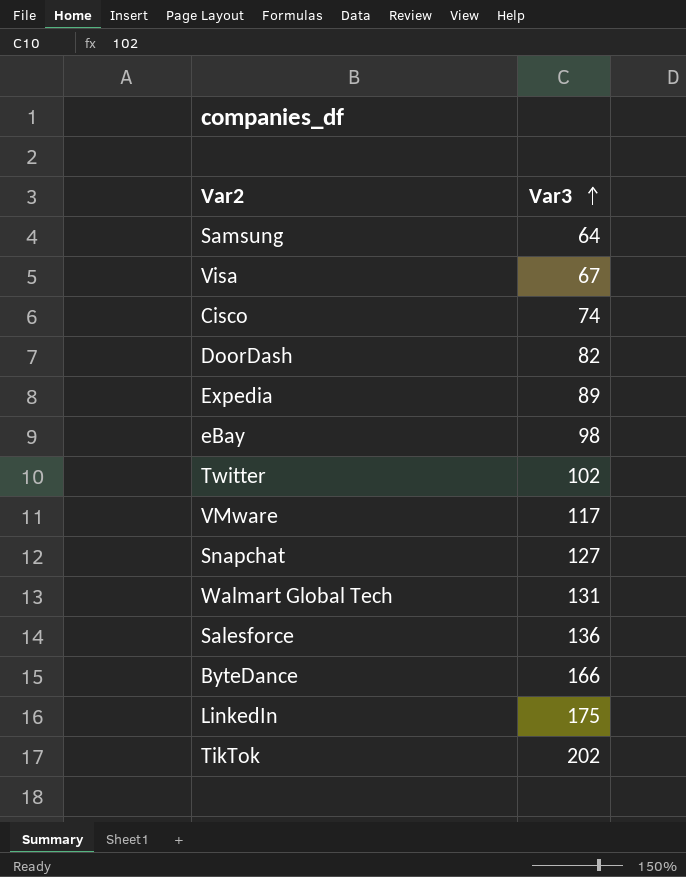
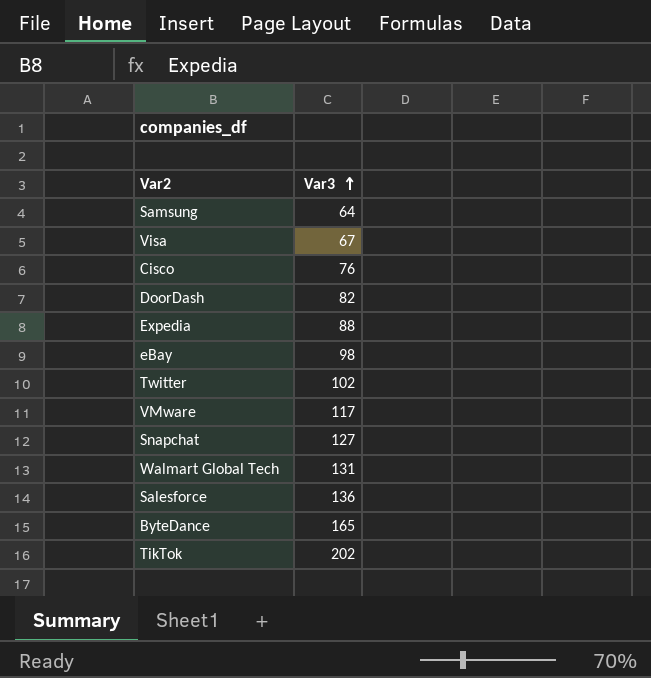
row LinkedIn: 175 -> none
Cisco | Var3: 74 -> 76
Expedia | Var3: 89 -> 88
ByteDance | Var3: 166 -> 165

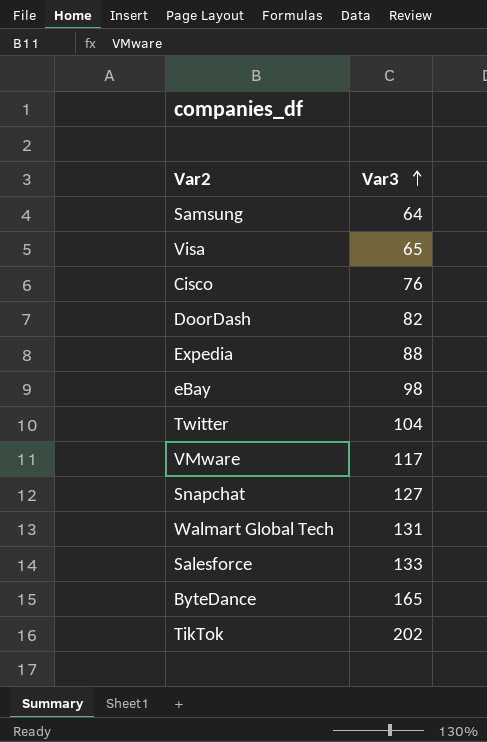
Visa | Var3: 67 -> 65
Twitter | Var3: 102 -> 104
Salesforce | Var3: 136 -> 133

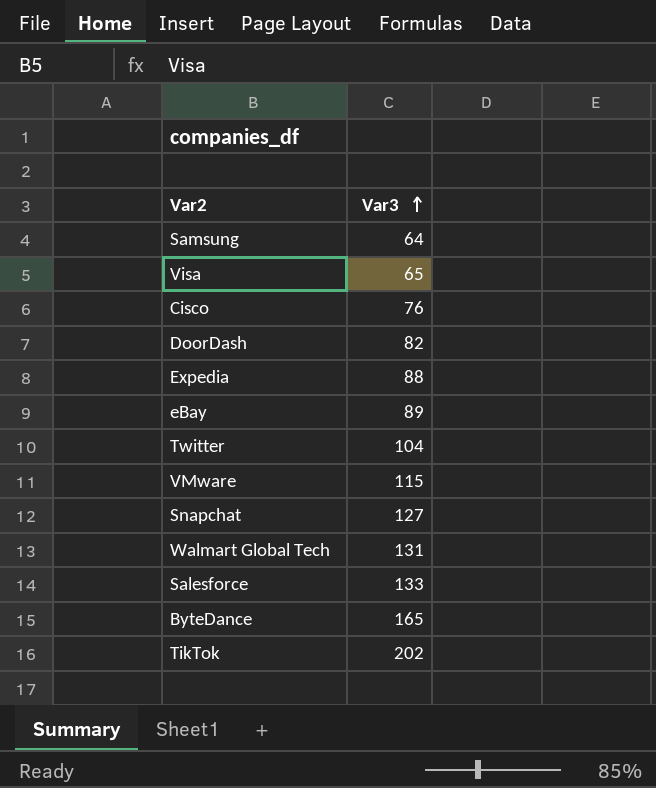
eBay | Var3: 98 -> 89
VMware | Var3: 117 -> 115

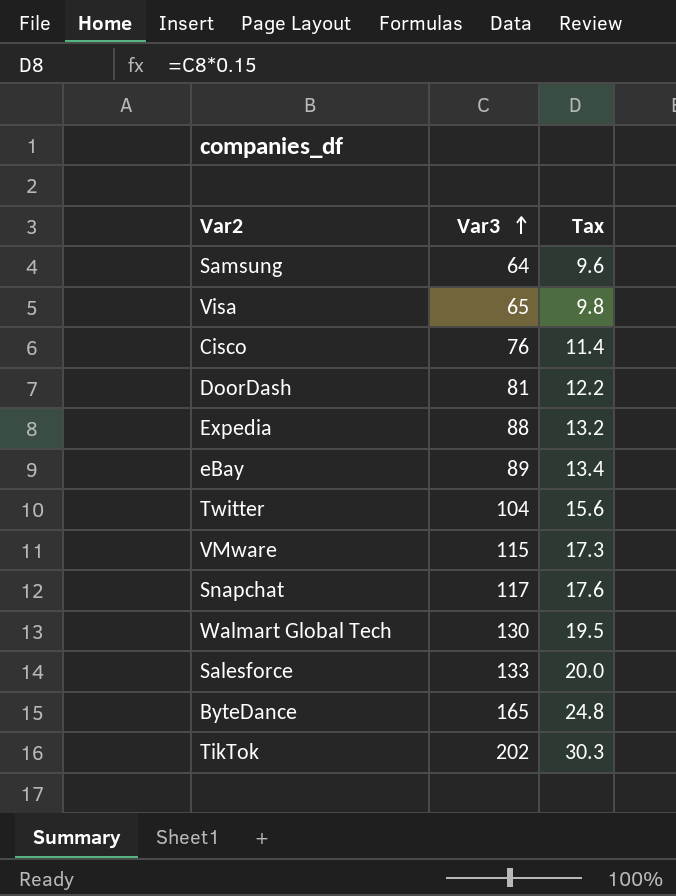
column Tax | formula: none -> [Var3] * 0.15
DoorDash | Var3: 82 -> 81
Snapchat | Var3: 127 -> 117
Walmart Global Tech | Var3: 131 -> 130

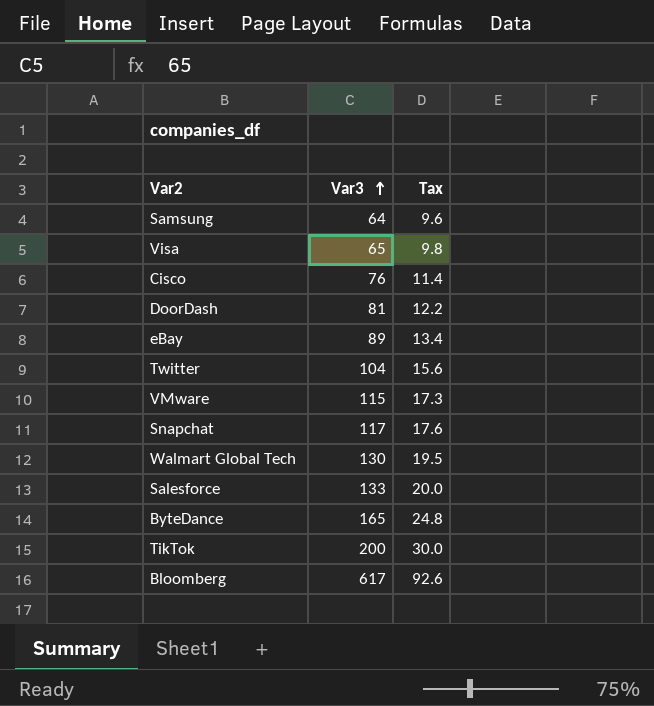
row Expedia: 88 | 13.2 -> none
TikTok | Var3: 202 -> 200
TikTok | Tax: 30.3 -> 30.0
row Bloomberg: none -> 617 | 92.6

